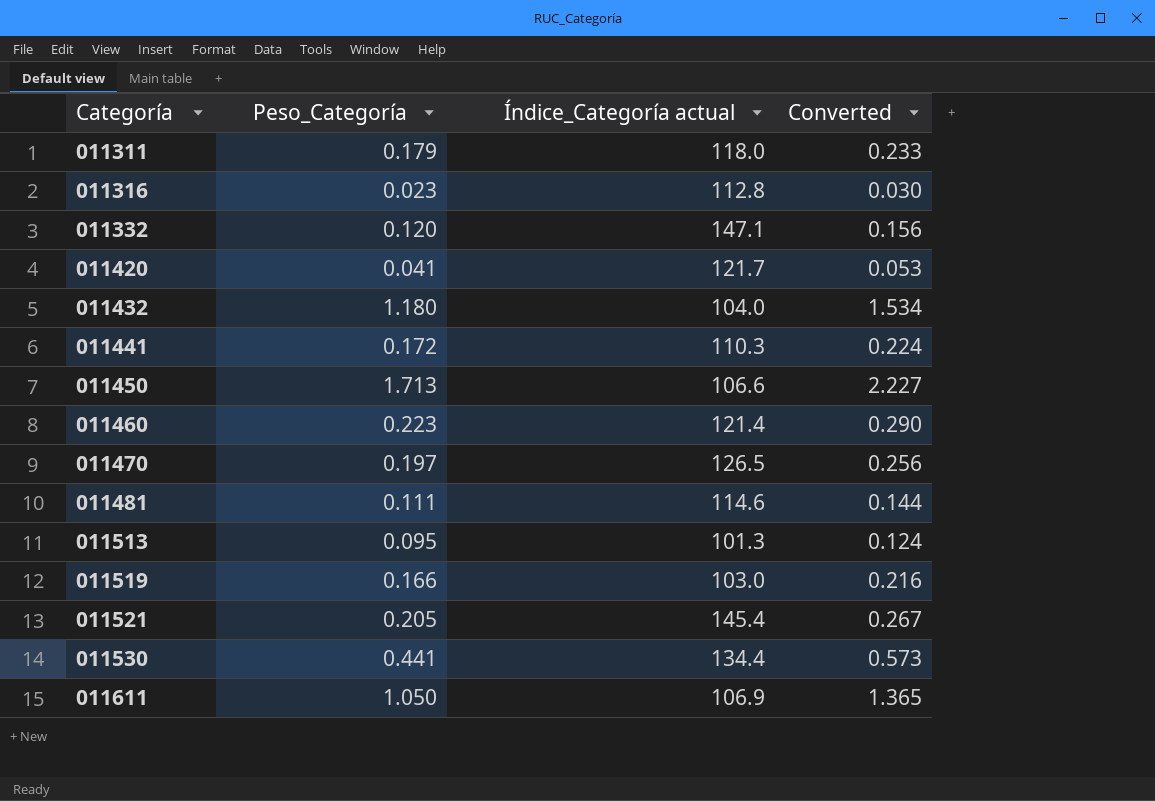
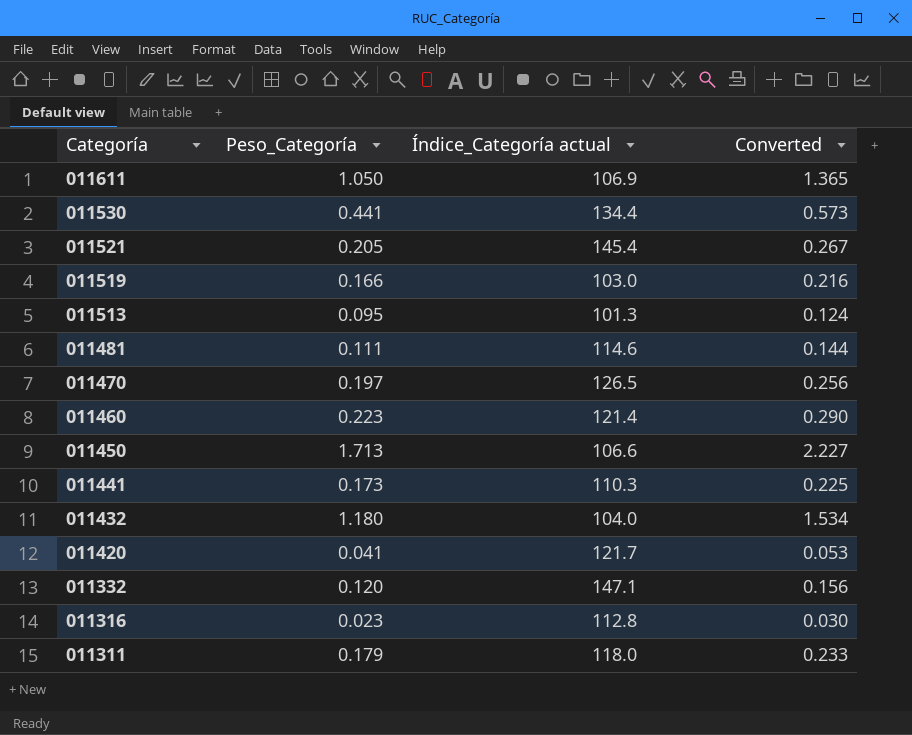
row order: Categoría ascending -> Categoría descending
011441 | Peso_Categoría: 0.172 -> 0.173
011441 | Converted: 0.224 -> 0.225

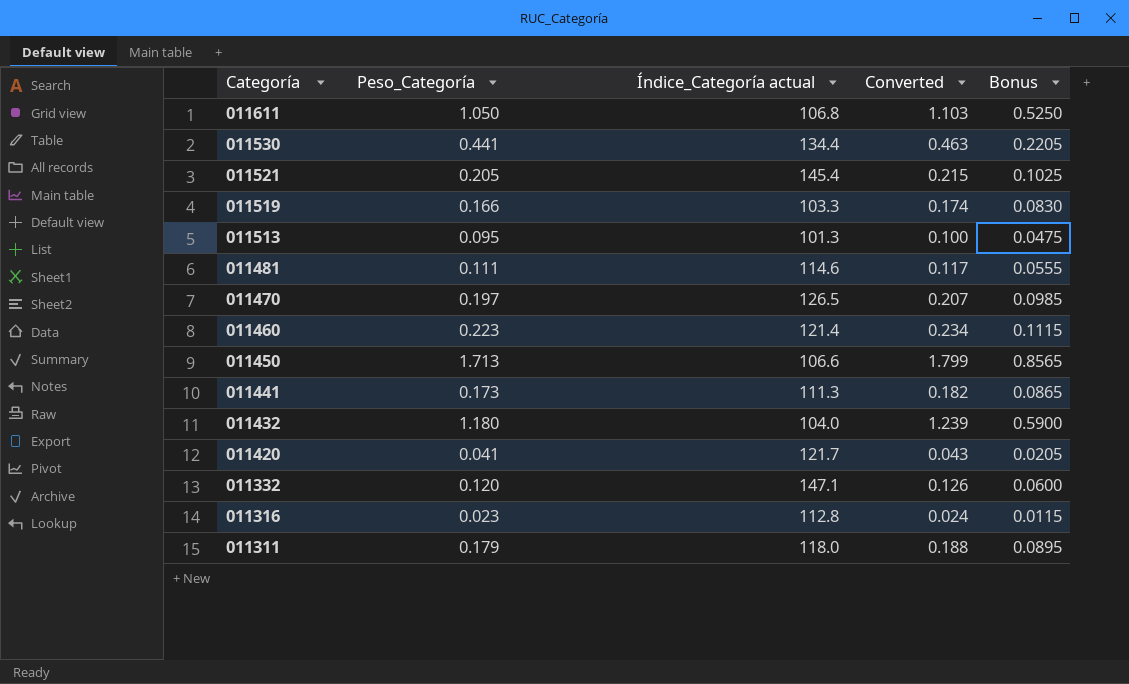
column Converted | formula: [Peso_Categoría] * 1.3 -> [Peso_Categoría] * 1.05
column Bonus | formula: none -> [Peso_Categoría] * 0.5
011611 | Índice_Categoría actual: 106.9 -> 106.8
011519 | Índice_Categoría actual: 103.0 -> 103.3
011441 | Índice_Categoría actual: 110.3 -> 111.3

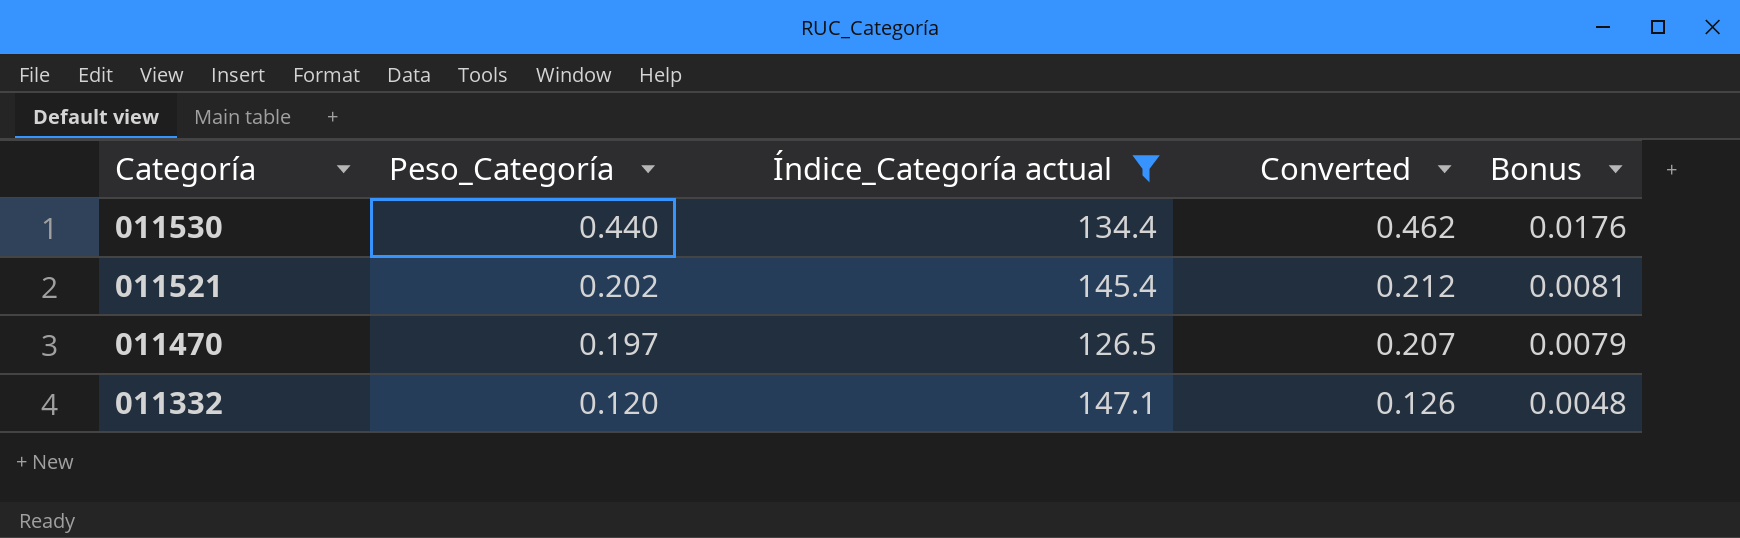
filter: none -> Índice_Categoría actual >= 126.5
column Bonus | formula: [Peso_Categoría] * 0.5 -> [Peso_Categoría] * 0.04
011530 | Peso_Categoría: 0.441 -> 0.440
011530 | Converted: 0.463 -> 0.462
011521 | Peso_Categoría: 0.205 -> 0.202
011521 | Converted: 0.215 -> 0.212

